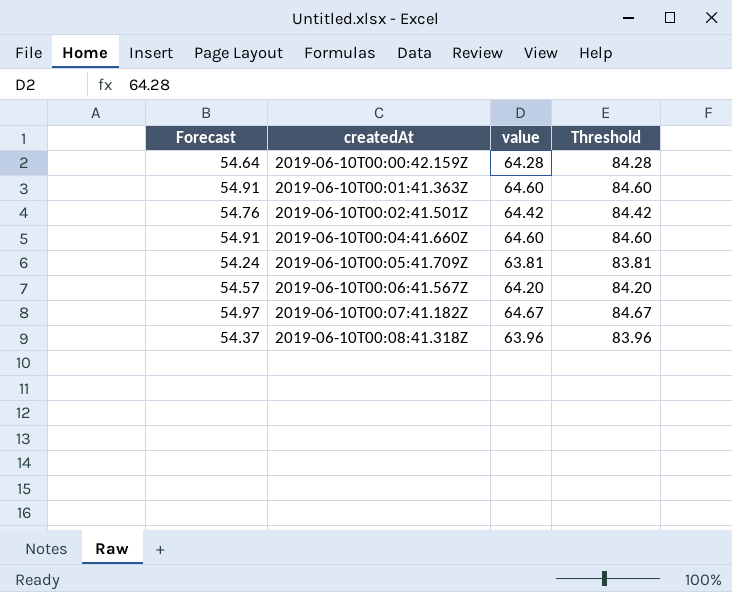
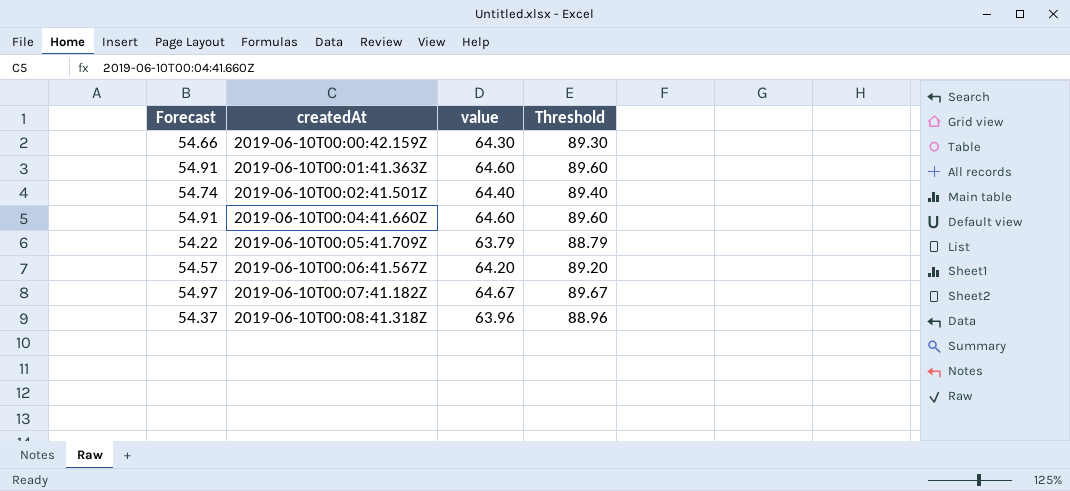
column Threshold | formula: [value] + 20 -> [value] + 25
2019-06-10T00:00:42.159Z | Forecast: 54.64 -> 54.66
2019-06-10T00:00:42.159Z | value: 64.28 -> 64.30
2019-06-10T00:02:41.501Z | Forecast: 54.76 -> 54.74
2019-06-10T00:02:41.501Z | value: 64.42 -> 64.40
2019-06-10T00:05:41.709Z | Forecast: 54.24 -> 54.22
2019-06-10T00:05:41.709Z | value: 63.81 -> 63.79

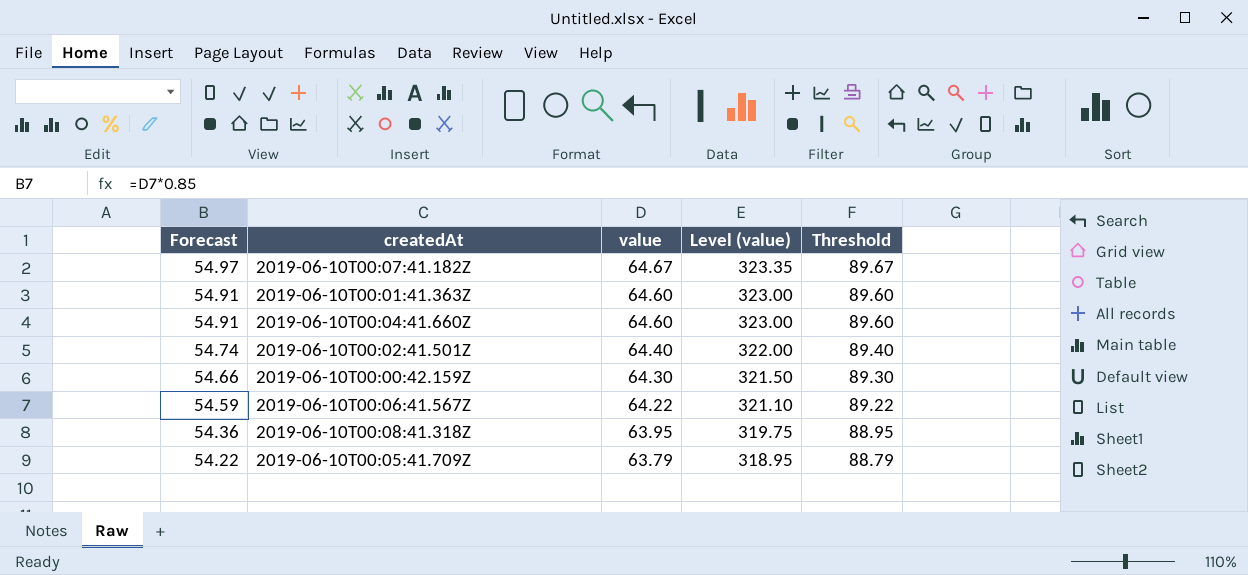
row order: createdAt ascending -> Forecast descending
column Level (value) | formula: none -> [value] * 5
2019-06-10T00:06:41.567Z | Forecast: 54.57 -> 54.59
2019-06-10T00:06:41.567Z | value: 64.20 -> 64.22
2019-06-10T00:06:41.567Z | Threshold: 89.20 -> 89.22
2019-06-10T00:08:41.318Z | Forecast: 54.37 -> 54.36
2019-06-10T00:08:41.318Z | value: 63.96 -> 63.95
2019-06-10T00:08:41.318Z | Threshold: 88.96 -> 88.95

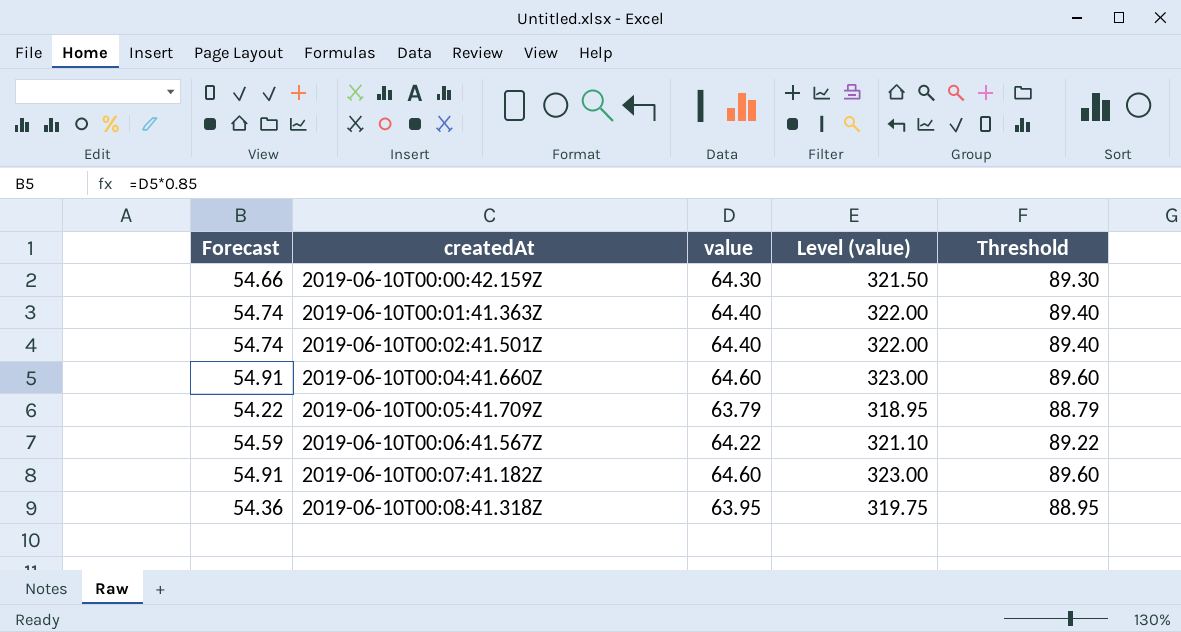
row order: Forecast descending -> createdAt ascending
2019-06-10T00:01:41.363Z | Forecast: 54.91 -> 54.74
2019-06-10T00:01:41.363Z | value: 64.60 -> 64.40
2019-06-10T00:01:41.363Z | Level (value): 323.00 -> 322.00
2019-06-10T00:01:41.363Z | Threshold: 89.60 -> 89.40
2019-06-10T00:07:41.182Z | Forecast: 54.97 -> 54.91
2019-06-10T00:07:41.182Z | value: 64.67 -> 64.60
2019-06-10T00:07:41.182Z | Level (value): 323.35 -> 323.00
2019-06-10T00:07:41.182Z | Threshold: 89.67 -> 89.60

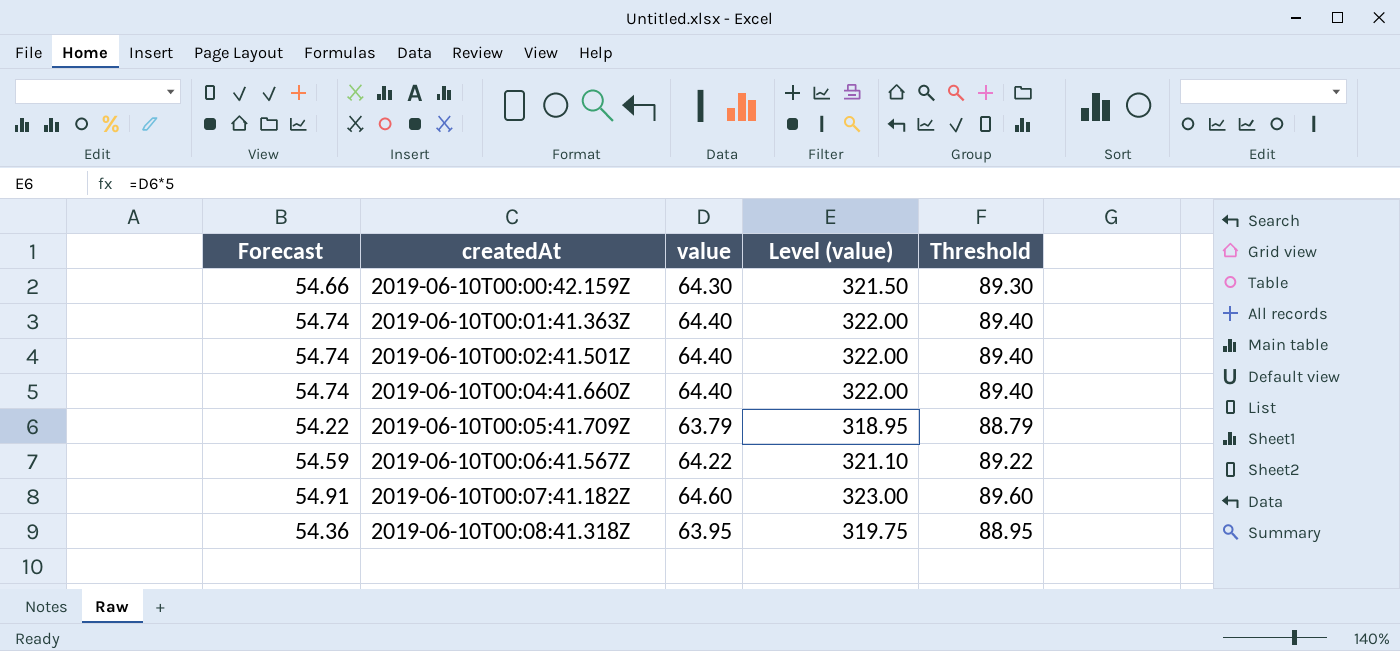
2019-06-10T00:04:41.660Z | Forecast: 54.91 -> 54.74
2019-06-10T00:04:41.660Z | value: 64.60 -> 64.40
2019-06-10T00:04:41.660Z | Level (value): 323.00 -> 322.00
2019-06-10T00:04:41.660Z | Threshold: 89.60 -> 89.40

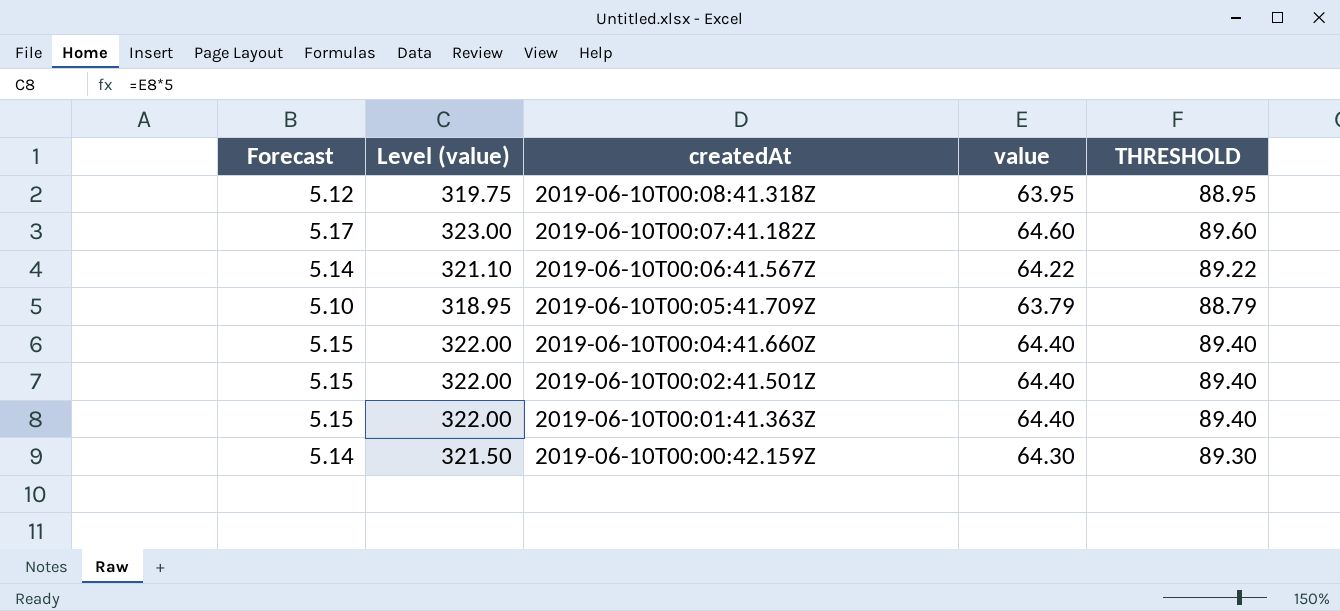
row order: createdAt ascending -> createdAt descending
column Forecast | formula: [value] * 0.85 -> [value] * 0.08
column Level (value) | position: 4 -> 2
column name: Threshold -> THRESHOLD

